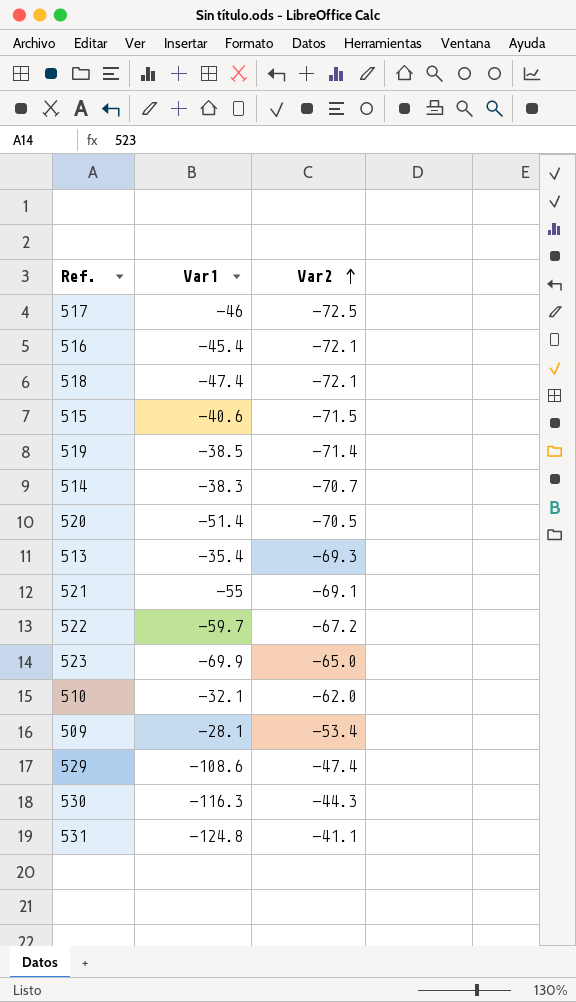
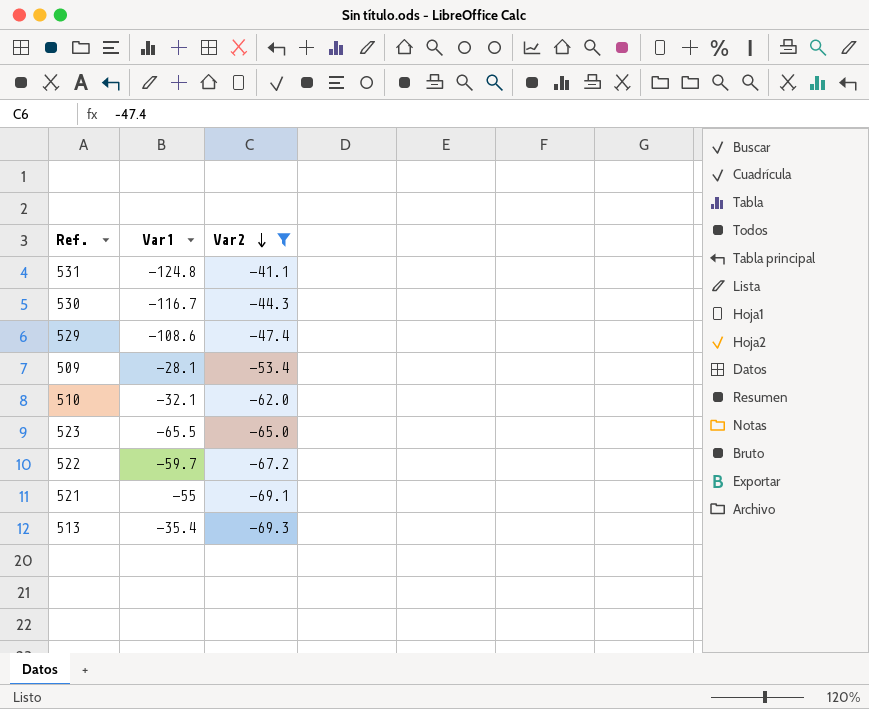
filter: none -> Var2 >= -69.3
row order: Var2 ascending -> Var2 descending
530 | Var1: -116.3 -> -116.7
523 | Var1: -69.9 -> -65.5

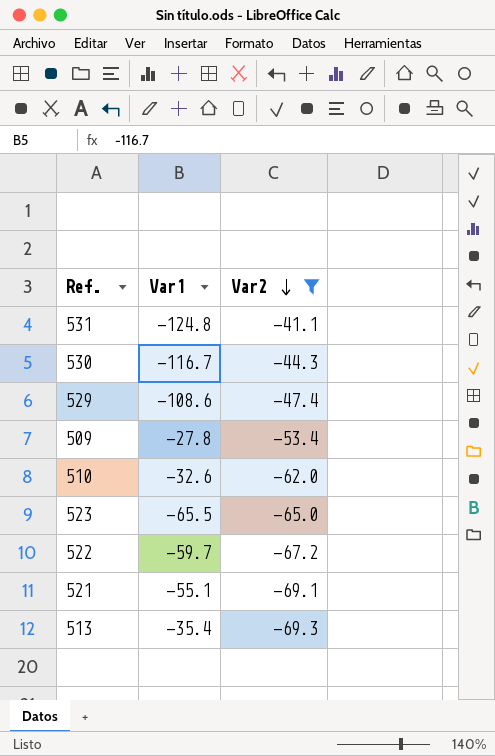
509 | Var1: -28.1 -> -27.8
510 | Var1: -32.1 -> -32.6
521 | Var1: -55 -> -55.1

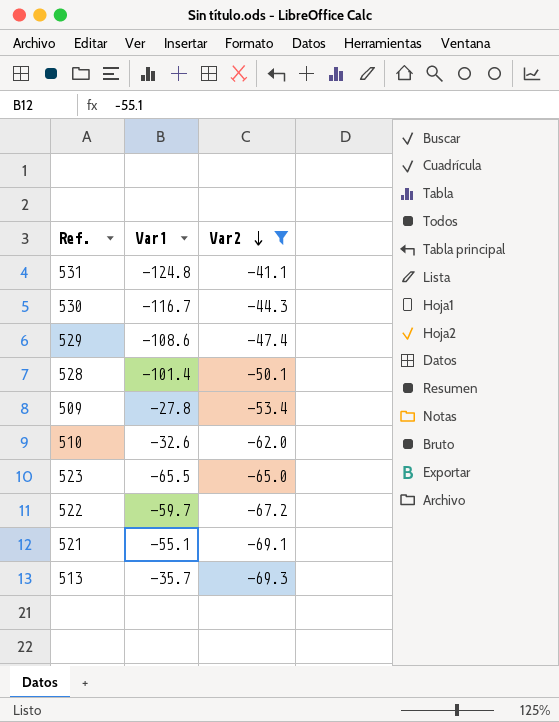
row 528: none -> -101.4 | -50.1
513 | Var1: -35.4 -> -35.7

